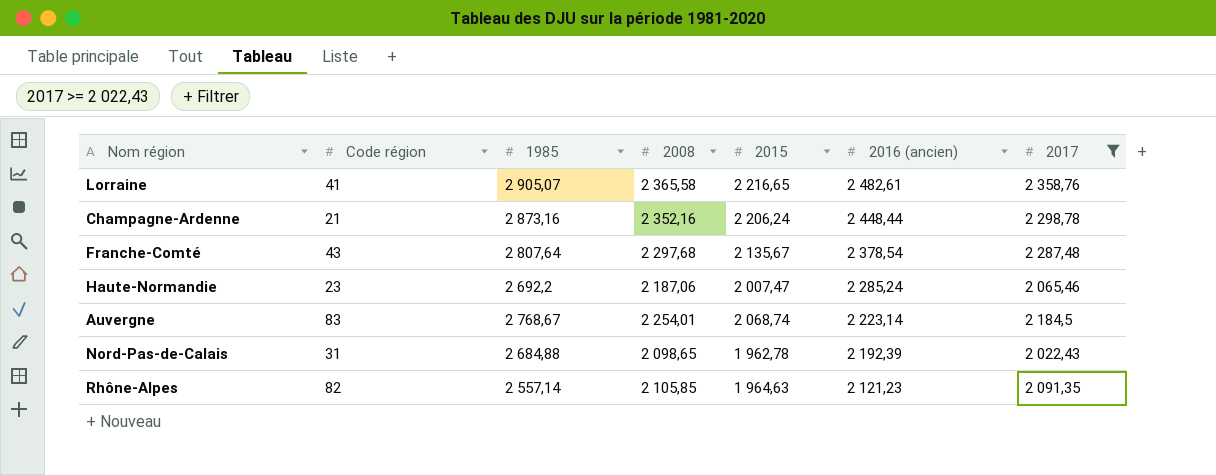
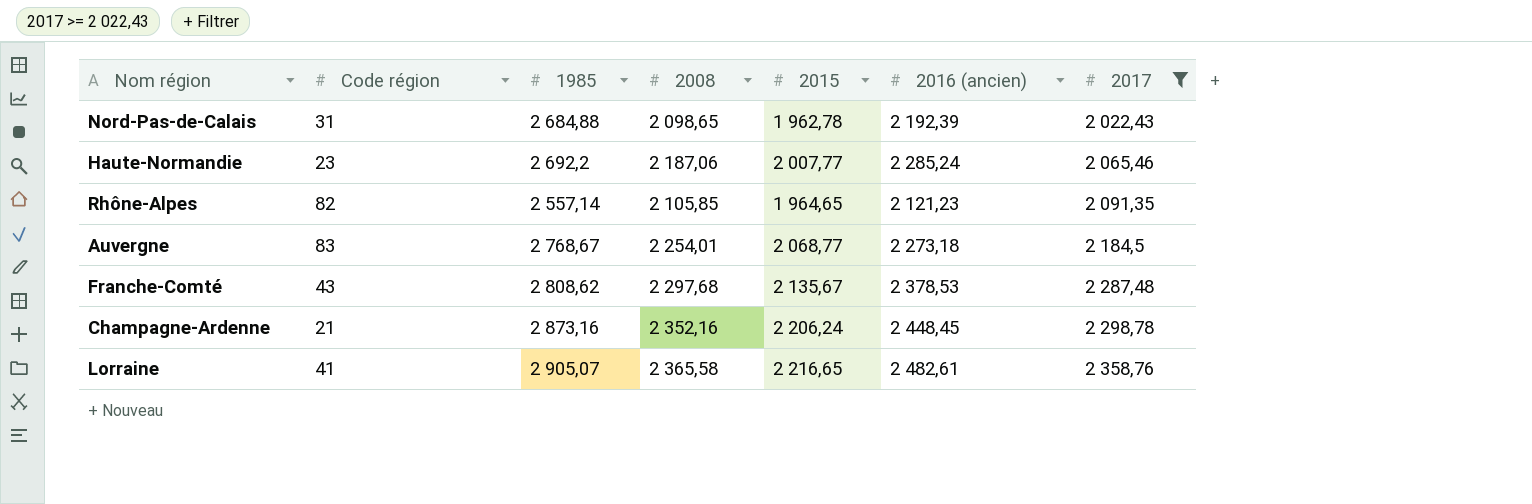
row order: 2016 (ancien) descending -> 2017 ascending
Haute-Normandie | 2015: 2 007,47 -> 2 007,77
Rhône-Alpes | 2015: 1 964,63 -> 1 964,65
Auvergne | 2015: 2 068,74 -> 2 068,77
Auvergne | 2016 (ancien): 2 223,14 -> 2 273,18
Franche-Comté | 1985: 2 807,64 -> 2 808,62
Franche-Comté | 2016 (ancien): 2 378,54 -> 2 378,53
Champagne-Ardenne | 2016 (ancien): 2 448,44 -> 2 448,45

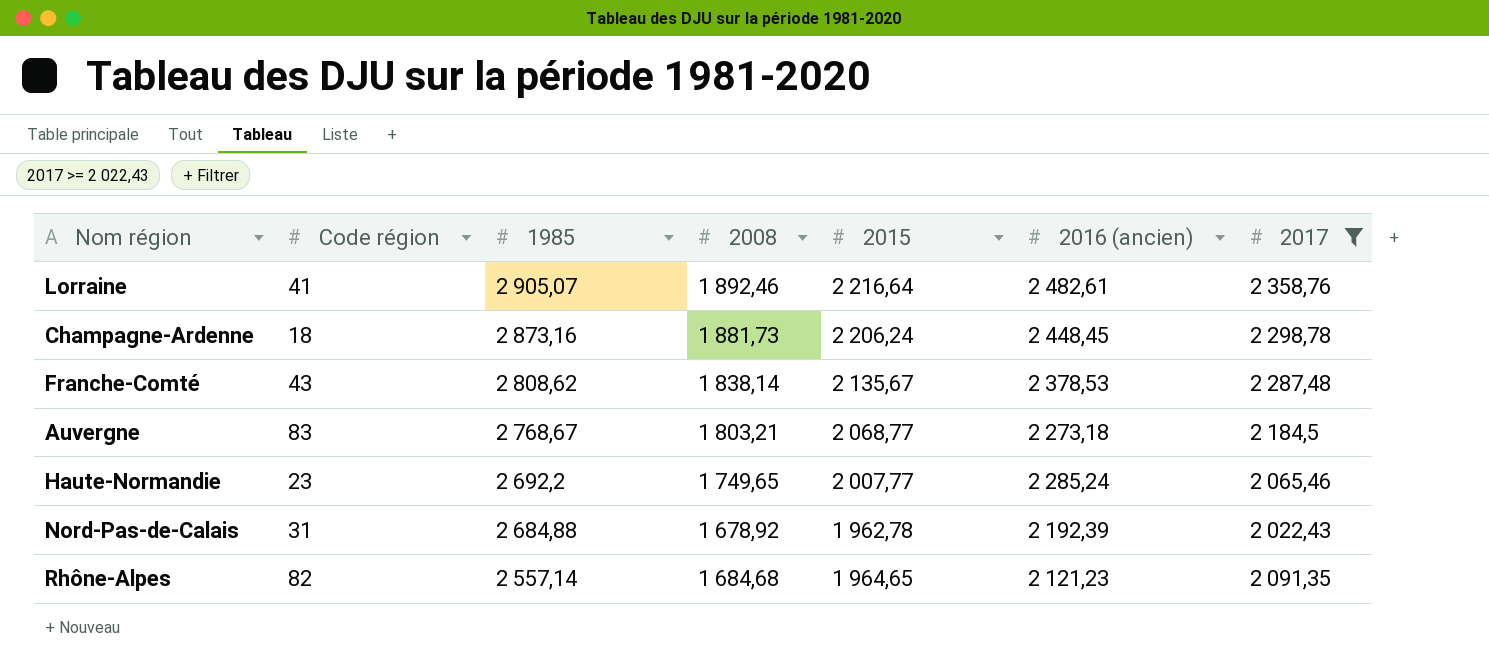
row order: 2017 ascending -> 1985 descending
Lorraine | 2008: 2 365,58 -> 1 892,46
Lorraine | 2015: 2 216,65 -> 2 216,64
Champagne-Ardenne | Code région: 21 -> 18
Champagne-Ardenne | 2008: 2 352,16 -> 1 881,73
Franche-Comté | 2008: 2 297,68 -> 1 838,14
Auvergne | 2008: 2 254,01 -> 1 803,21
Haute-Normandie | 2008: 2 187,06 -> 1 749,65
Nord-Pas-de-Calais | 2008: 2 098,65 -> 1 678,92
Rhône-Alpes | 2008: 2 105,85 -> 1 684,68

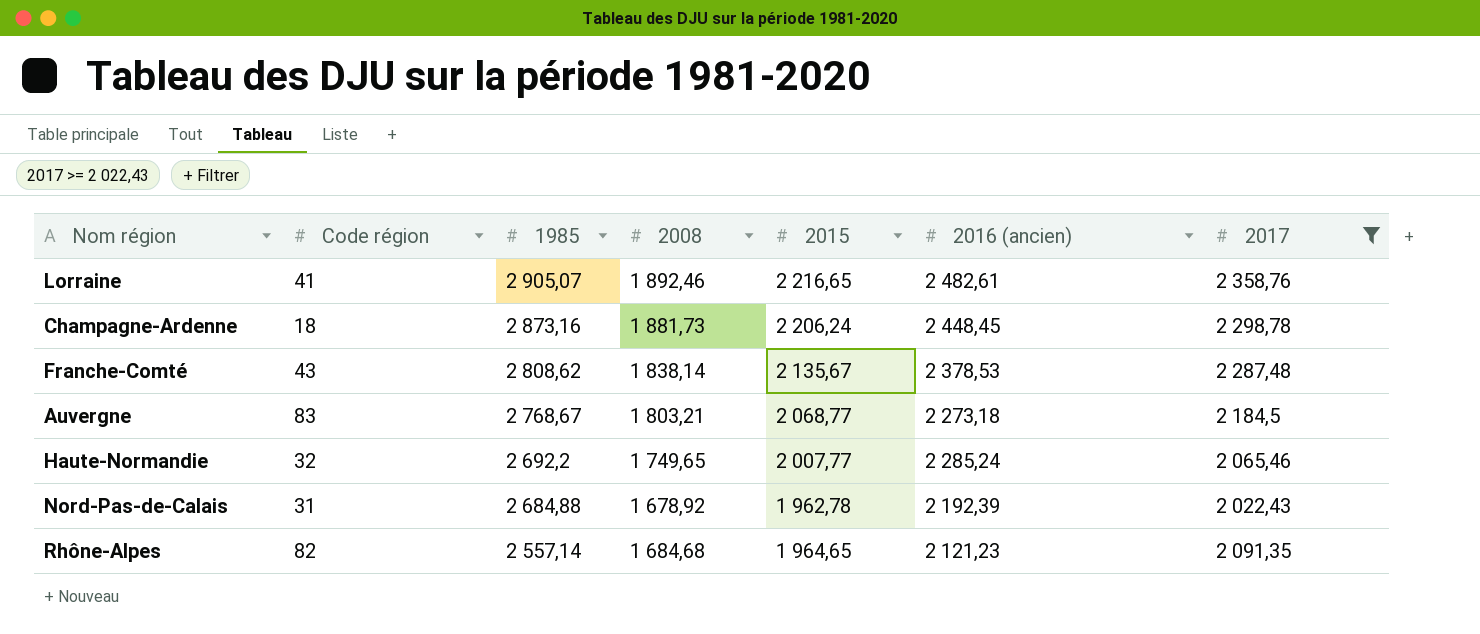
Lorraine | 2015: 2 216,64 -> 2 216,65
Haute-Normandie | Code région: 23 -> 32

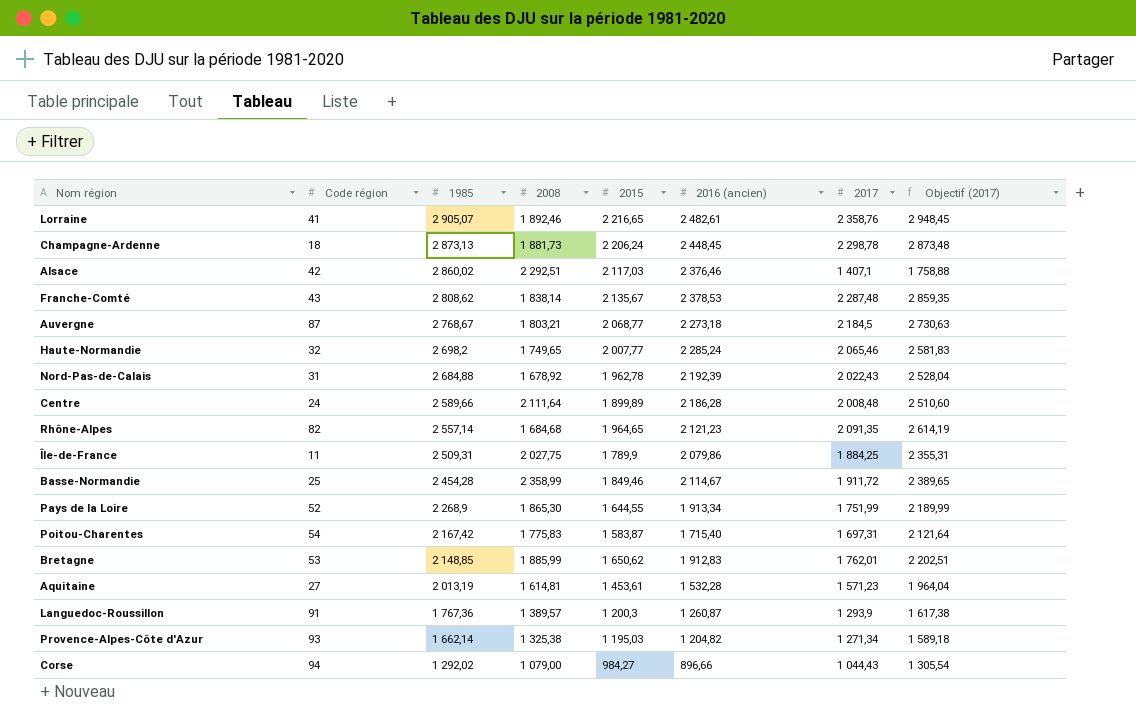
filter: 2017 >= 2 022,43 -> none
column Objectif (2017) | formula: none -> [2017] * 1,25
Champagne-Ardenne | 1985: 2 873,16 -> 2 873,13
Auvergne | Code région: 83 -> 87
Haute-Normandie | 1985: 2 692,2 -> 2 698,2

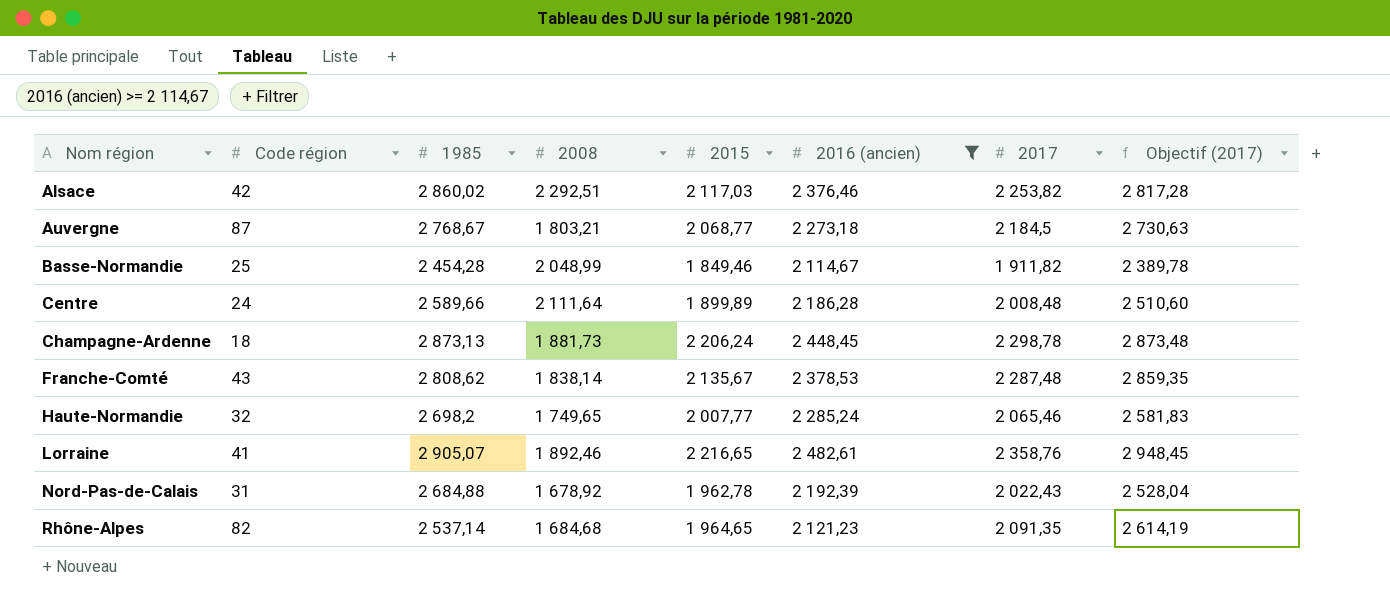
filter: none -> 2016 (ancien) >= 2 114,67
row order: 1985 descending -> Nom région ascending
Alsace | 2017: 1 407,1 -> 2 253,82
Alsace | Objectif (2017): 1 758,88 -> 2 817,28
Basse-Normandie | 2008: 2 358,99 -> 2 048,99
Basse-Normandie | 2017: 1 911,72 -> 1 911,82
Basse-Normandie | Objectif (2017): 2 389,65 -> 2 389,78
Rhône-Alpes | 1985: 2 557,14 -> 2 537,14

